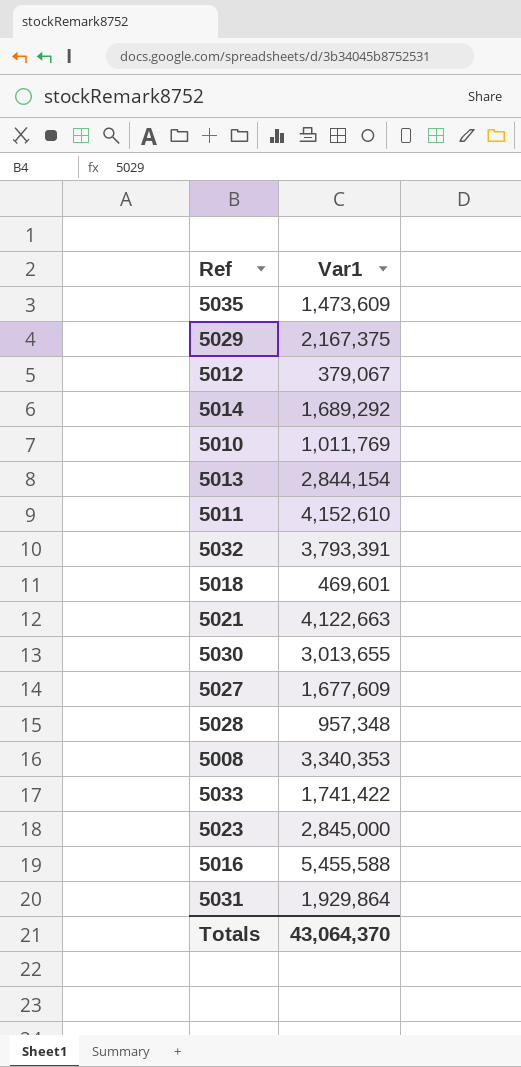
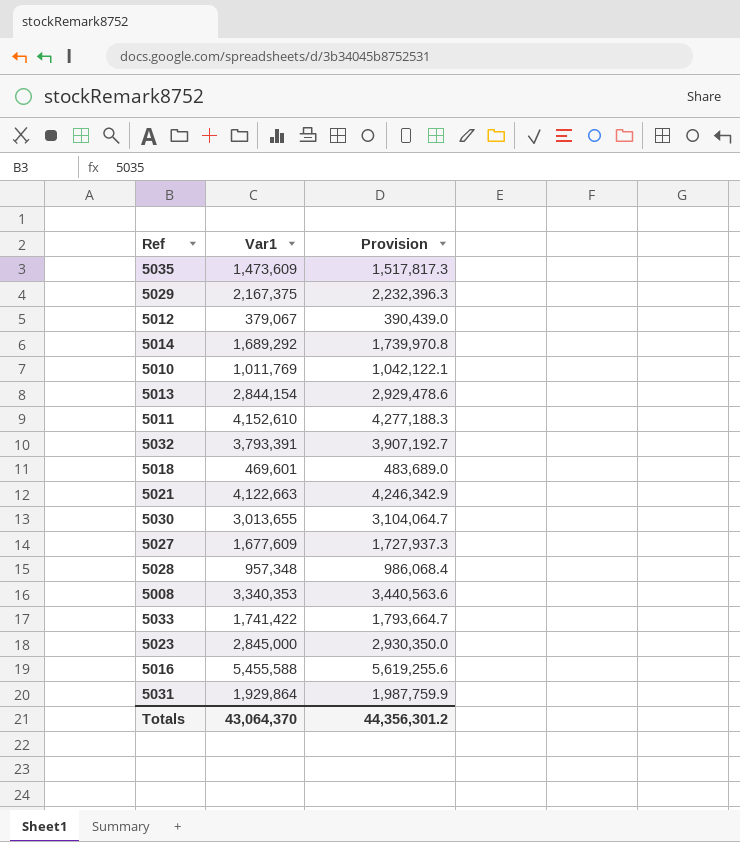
column Provision | formula: none -> [Var1] * 1.03

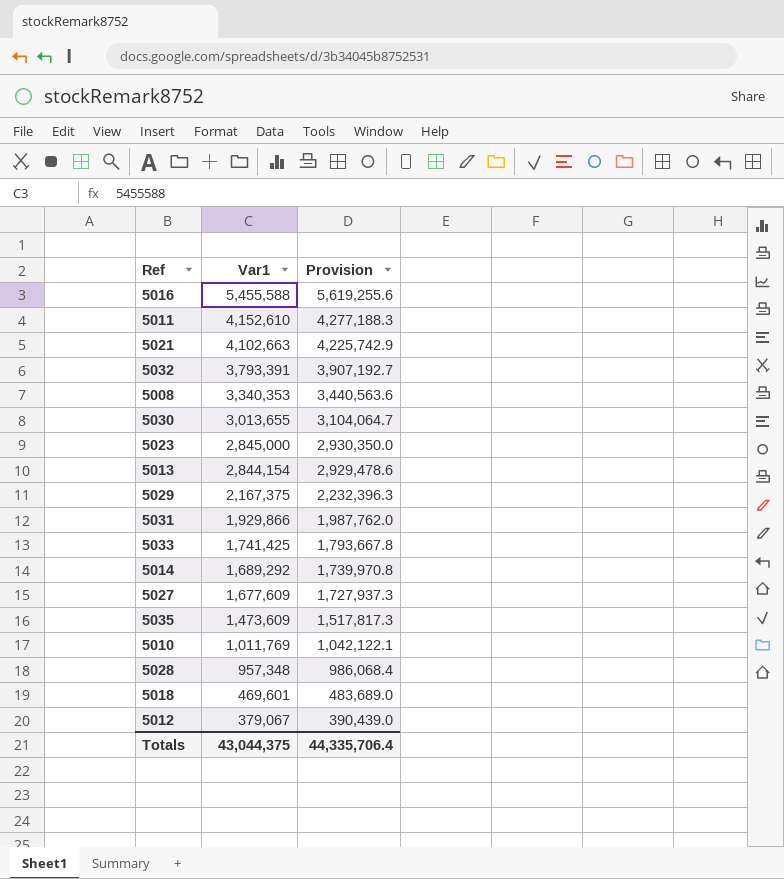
row order: none -> Var1 descending
5021 | Var1: 4,122,663 -> 4,102,663
5021 | Provision: 4,246,342.9 -> 4,225,742.9
5031 | Var1: 1,929,864 -> 1,929,866
5031 | Provision: 1,987,759.9 -> 1,987,762.0
5033 | Var1: 1,741,422 -> 1,741,425
5033 | Provision: 1,793,664.7 -> 1,793,667.8
Totals | Var1: 43,064,370 -> 43,044,375
Totals | Provision: 44,356,301.2 -> 44,335,706.4

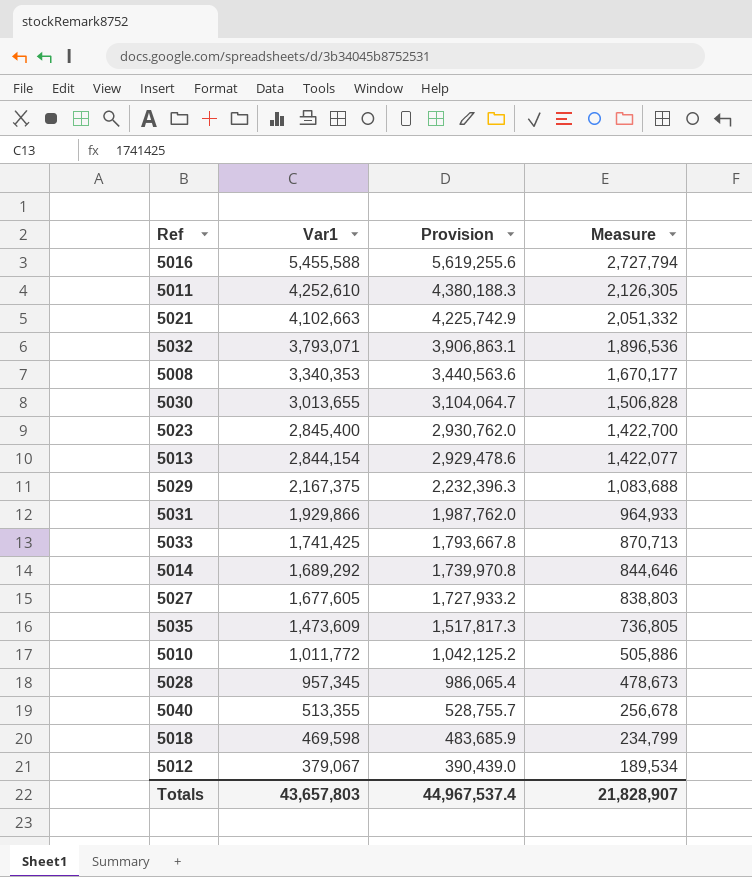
column Measure | formula: none -> [Var1] * 0.5
5011 | Var1: 4,152,610 -> 4,252,610
5011 | Provision: 4,277,188.3 -> 4,380,188.3
5032 | Var1: 3,793,391 -> 3,793,071
5032 | Provision: 3,907,192.7 -> 3,906,863.1
5023 | Var1: 2,845,000 -> 2,845,400
5023 | Provision: 2,930,350.0 -> 2,930,762.0
5027 | Var1: 1,677,609 -> 1,677,605
5027 | Provision: 1,727,937.3 -> 1,727,933.2
5010 | Var1: 1,011,769 -> 1,011,772
5010 | Provision: 1,042,122.1 -> 1,042,125.2
5028 | Var1: 957,348 -> 957,345
5028 | Provision: 986,068.4 -> 986,065.4
row 5040: none -> 513,355 | 528,755.7 | 256,678
5018 | Var1: 469,601 -> 469,598
5018 | Provision: 483,689.0 -> 483,685.9
Totals | Var1: 43,044,375 -> 43,657,803
Totals | Provision: 44,335,706.4 -> 44,967,537.4

